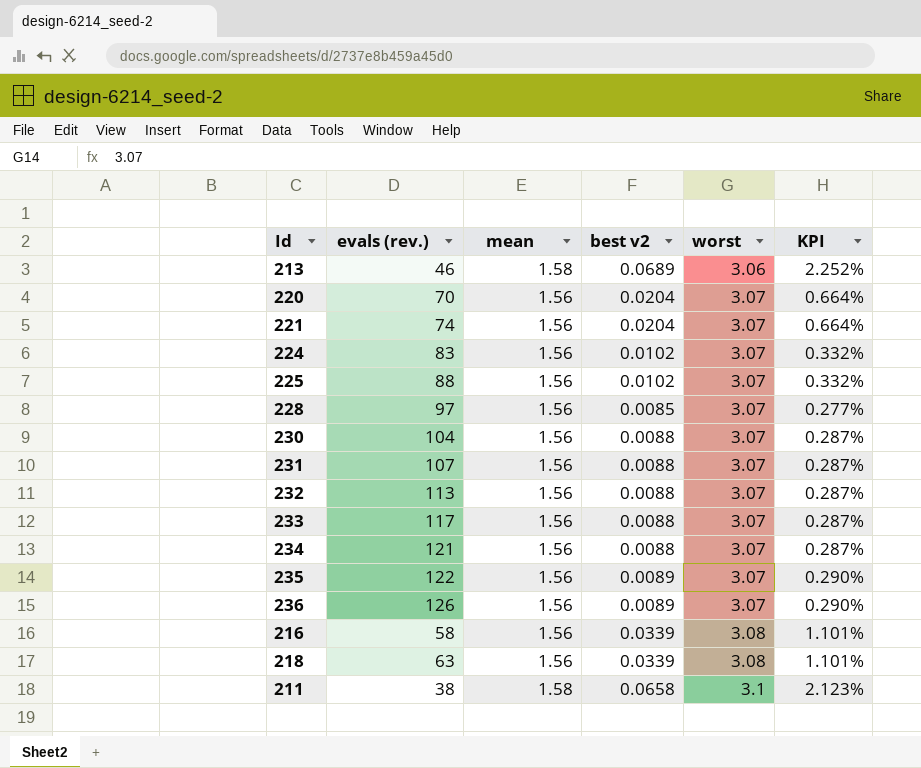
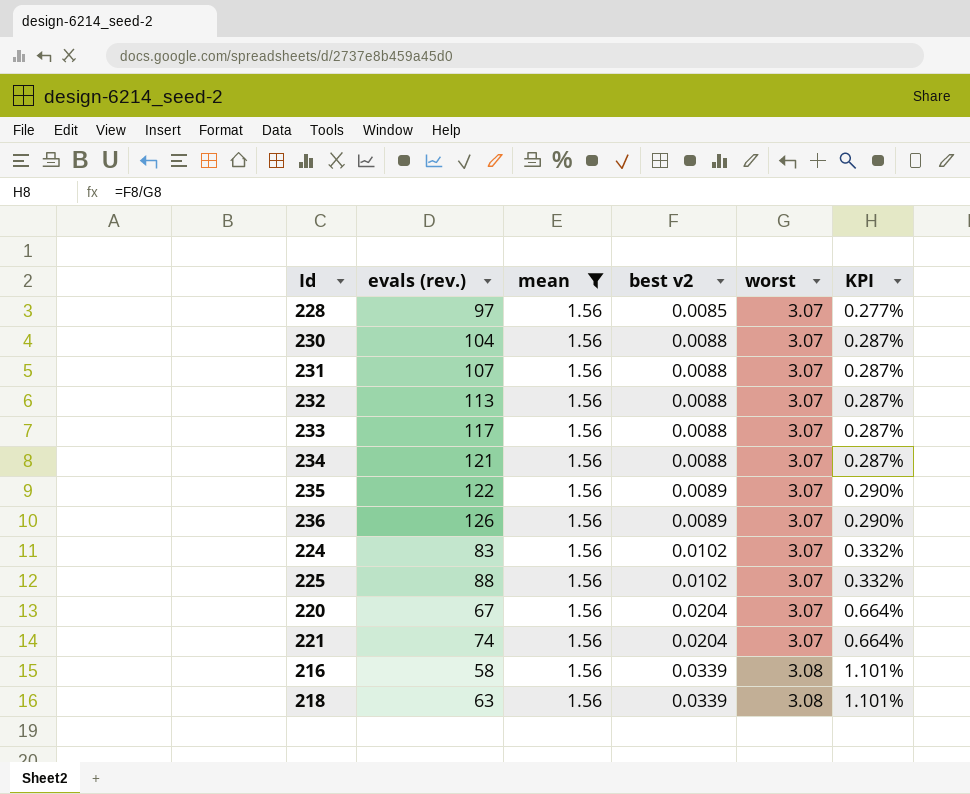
filter: none -> mean = 1.56
row order: worst ascending -> best v2 ascending
220 | evals (rev.): 70 -> 67

